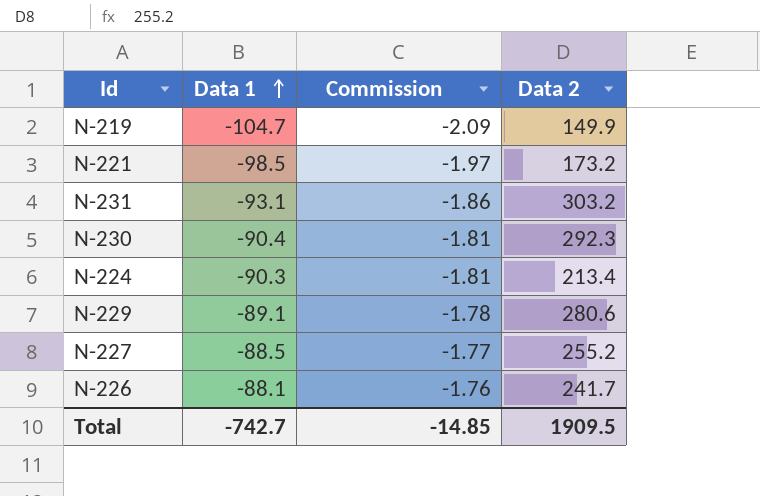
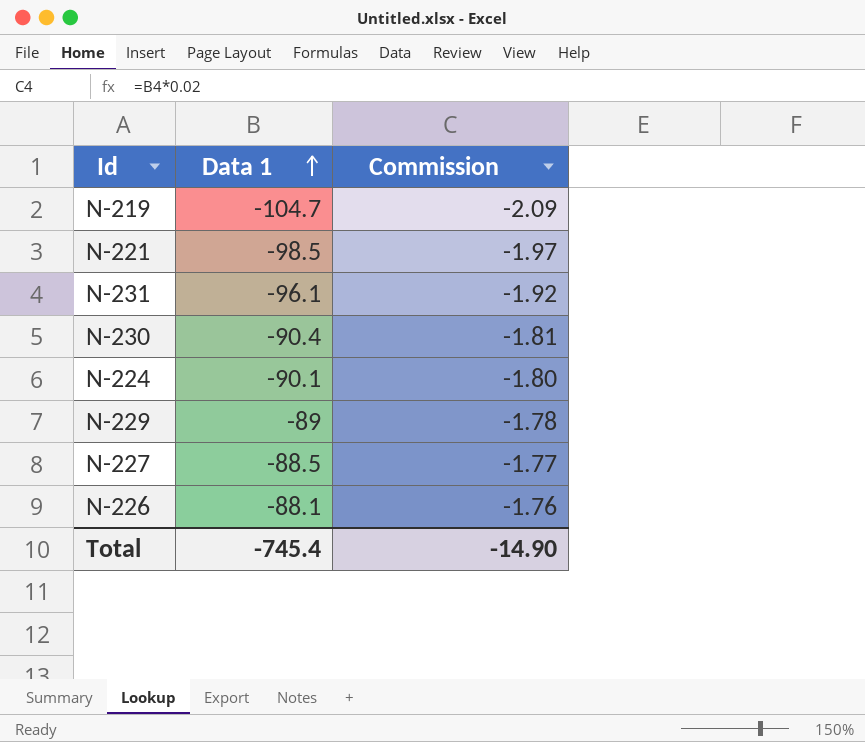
column Data 2 | position: 4 -> none
N-231 | Data 1: -93.1 -> -96.1
N-231 | Commission: -1.86 -> -1.92
N-224 | Data 1: -90.3 -> -90.1
N-224 | Commission: -1.81 -> -1.80
N-229 | Data 1: -89.1 -> -89
Total | Data 1: -742.7 -> -745.4
Total | Commission: -14.85 -> -14.90

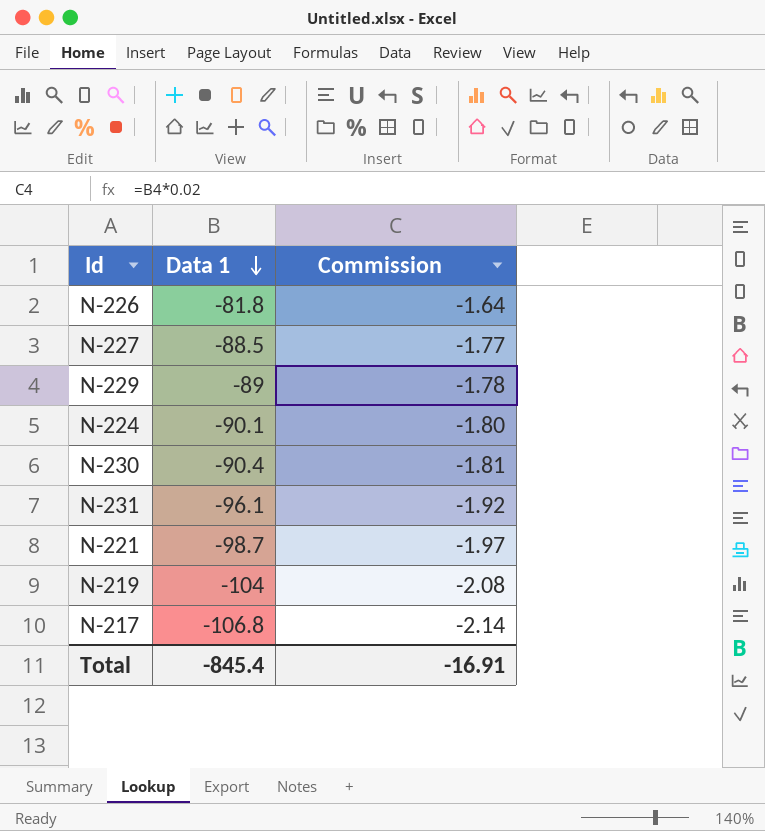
row order: Data 1 ascending -> Data 1 descending
N-226 | Data 1: -88.1 -> -81.8
N-226 | Commission: -1.76 -> -1.64
N-221 | Data 1: -98.5 -> -98.7
N-219 | Data 1: -104.7 -> -104
N-219 | Commission: -2.09 -> -2.08
row N-217: none -> -106.8 | -2.14
Total | Data 1: -745.4 -> -845.4
Total | Commission: -14.90 -> -16.91

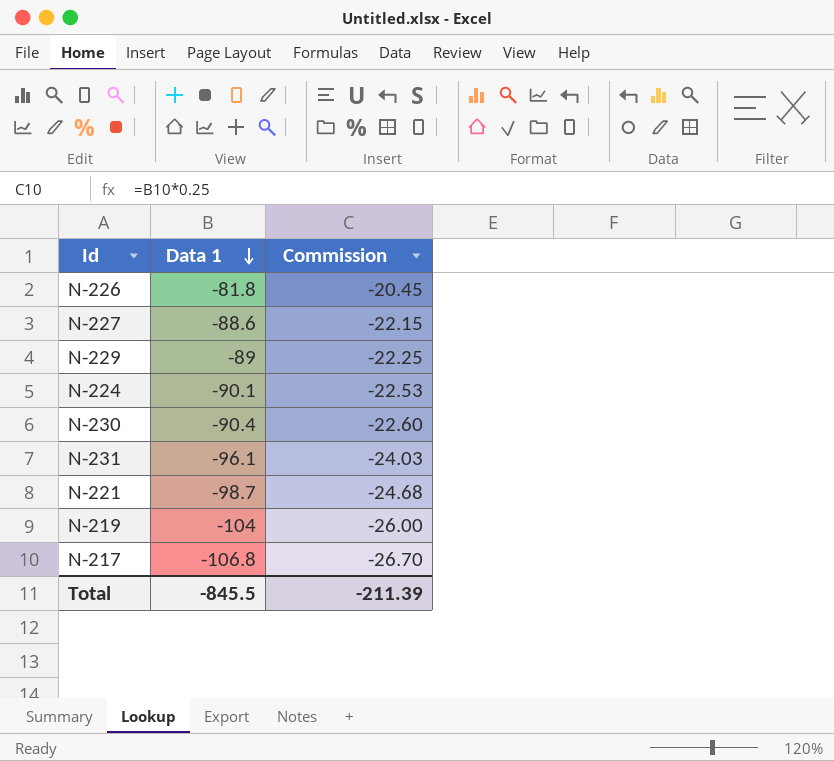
column Commission | formula: [Data 1] * 0.02 -> [Data 1] * 0.25
N-227 | Data 1: -88.5 -> -88.6
Total | Data 1: -845.4 -> -845.5
Total | Commission: -16.91 -> -211.39

